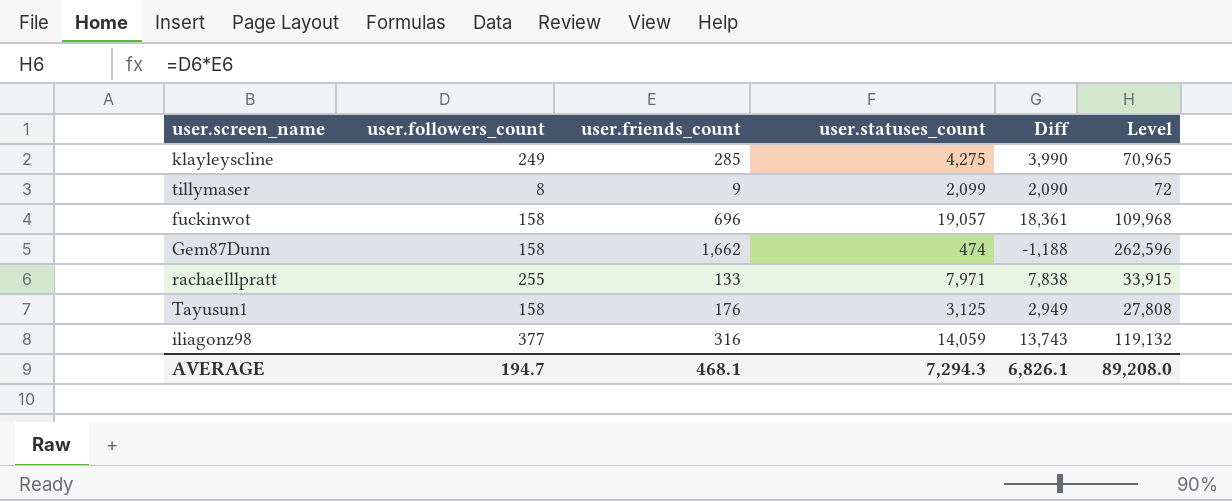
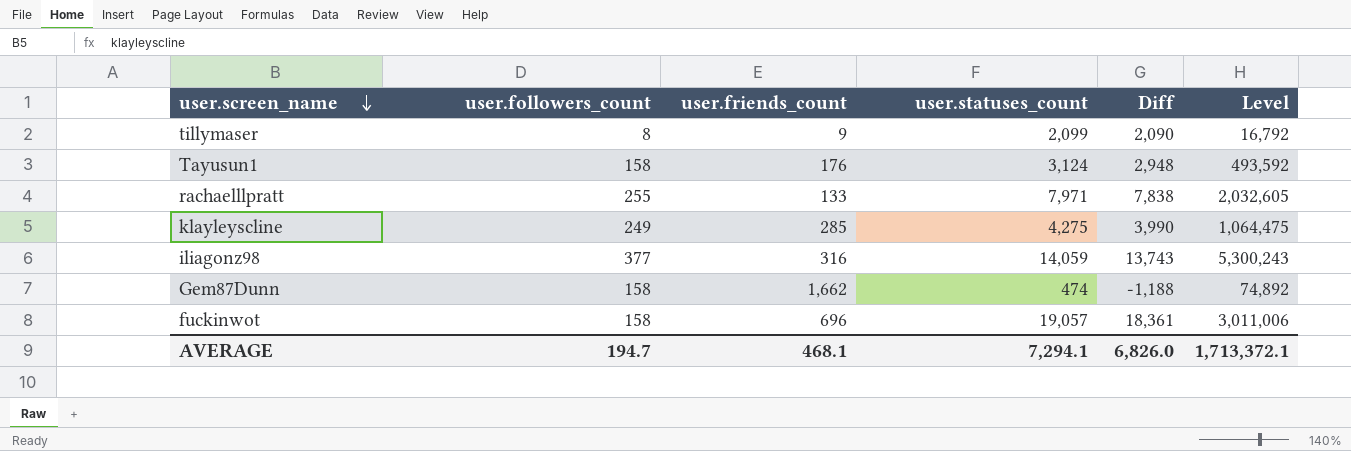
row order: none -> user.screen_name descending
column Level | formula: [user.followers_count] * [user.friends_count] -> [user.followers_count] * [user.statuses_count]
Tayusun1 | user.statuses_count: 3,125 -> 3,124
Tayusun1 | Diff: 2,949 -> 2,948
AVERAGE | user.statuses_count: 7,294.3 -> 7,294.1
AVERAGE | Diff: 6,826.1 -> 6,826.0
AVERAGE | Level: 89,208.0 -> 1,713,372.1

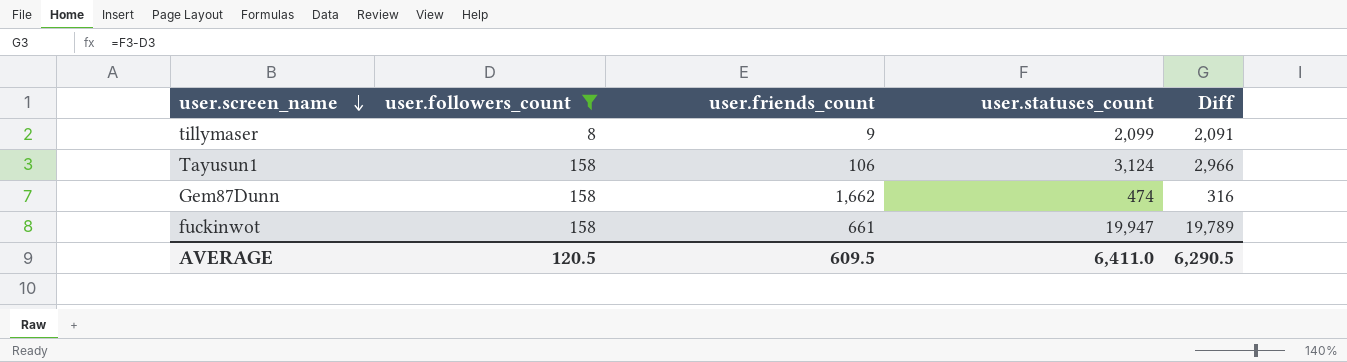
filter: none -> user.followers_count <= 158
column Level | formula: [user.followers_count] * [user.statuses_count] -> none
column Diff | formula: [user.statuses_count] - [user.friends_count] -> [user.statuses_count] - [user.followers_count]
Tayusun1 | user.friends_count: 176 -> 106
fuckinwot | user.friends_count: 696 -> 661
fuckinwot | user.statuses_count: 19,057 -> 19,947
AVERAGE | user.followers_count: 194.7 -> 120.5
AVERAGE | user.friends_count: 468.1 -> 609.5
AVERAGE | user.statuses_count: 7,294.1 -> 6,411.0
AVERAGE | Diff: 6,826.0 -> 6,290.5

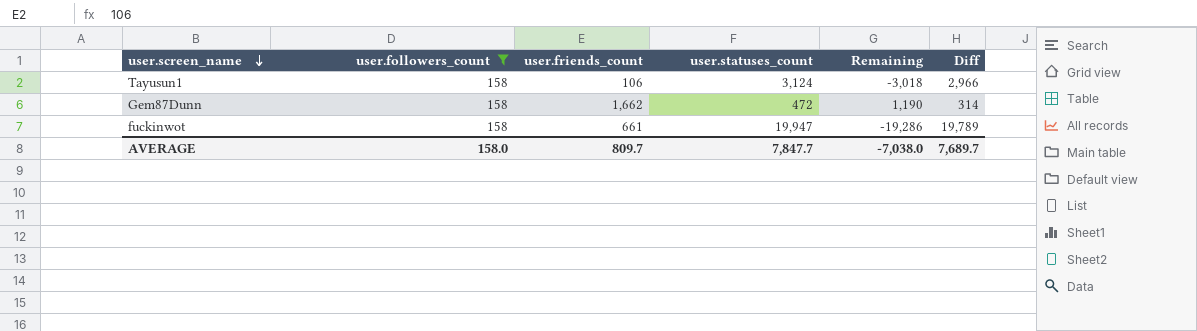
column Remaining | formula: none -> [user.friends_count] - [user.statuses_count]
row tillymaser: 8 | 9 | 2,099 | 2,091 -> none
Gem87Dunn | user.statuses_count: 474 -> 472
Gem87Dunn | Diff: 316 -> 314
AVERAGE | user.followers_count: 120.5 -> 158.0
AVERAGE | user.friends_count: 609.5 -> 809.7
AVERAGE | user.statuses_count: 6,411.0 -> 7,847.7
AVERAGE | Diff: 6,290.5 -> 7,689.7

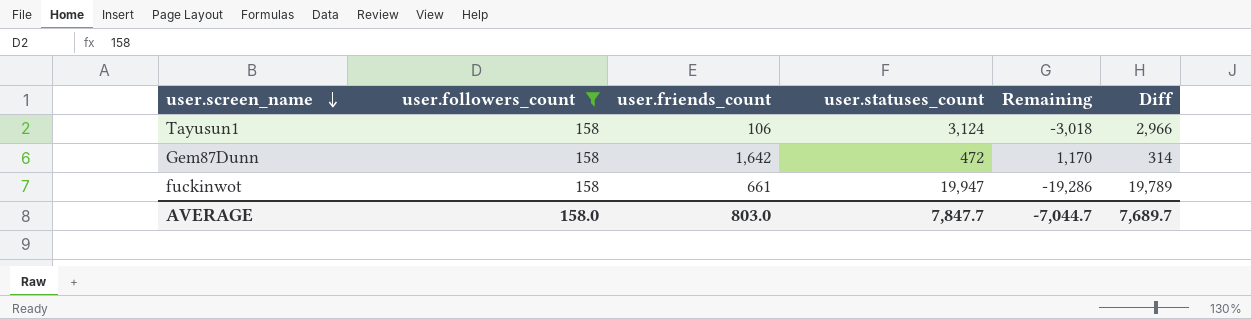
Gem87Dunn | user.friends_count: 1,662 -> 1,642
Gem87Dunn | Remaining: 1,190 -> 1,170
AVERAGE | user.friends_count: 809.7 -> 803.0
AVERAGE | Remaining: -7,038.0 -> -7,044.7

